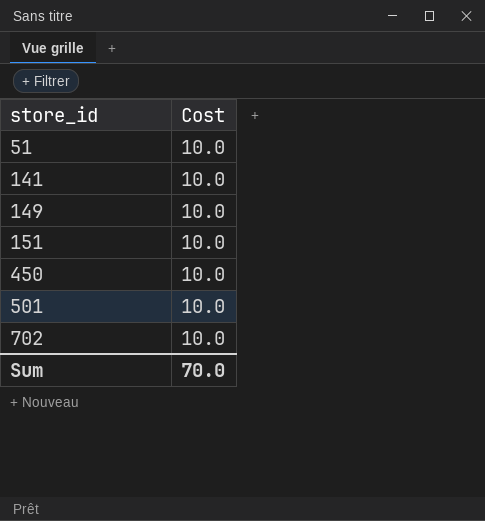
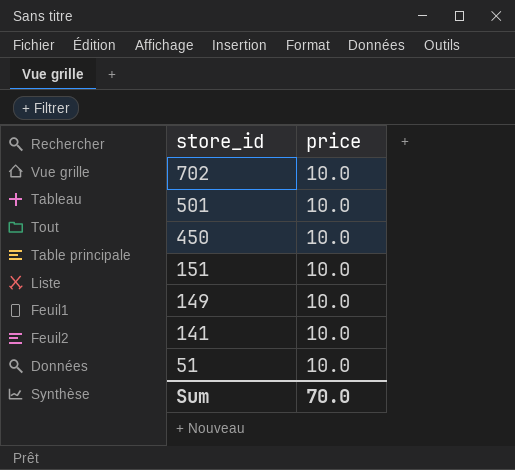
row order: store_id ascending -> store_id descending
column name: Cost -> price

